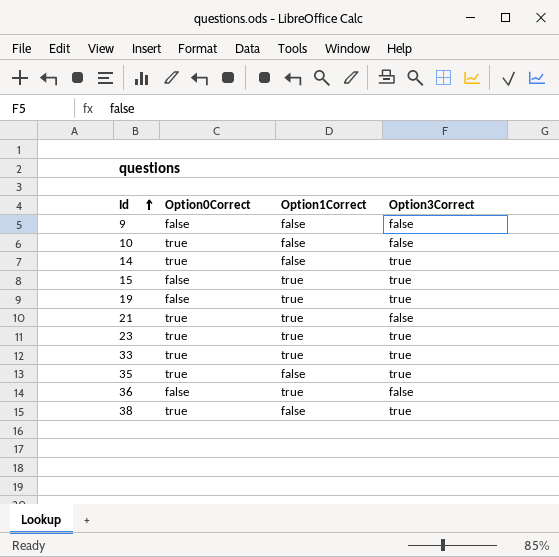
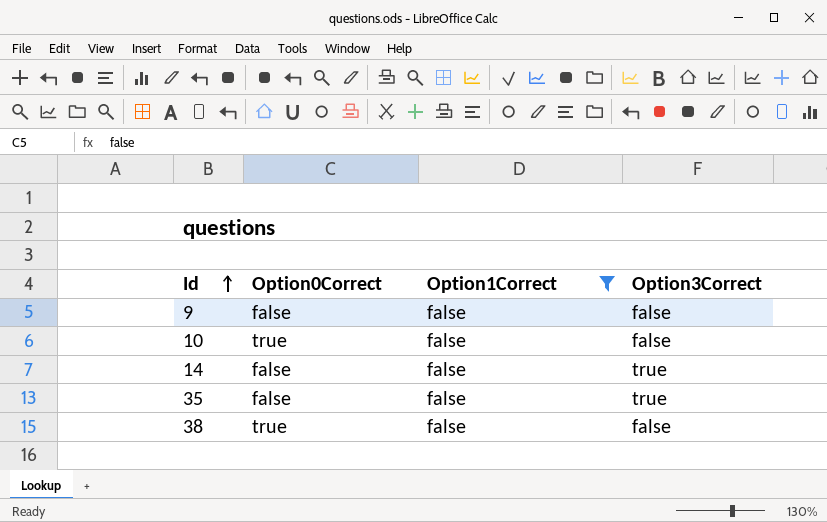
filter: none -> Option1Correct = false
14 | Option0Correct: true -> false
35 | Option0Correct: true -> false
38 | Option3Correct: true -> false

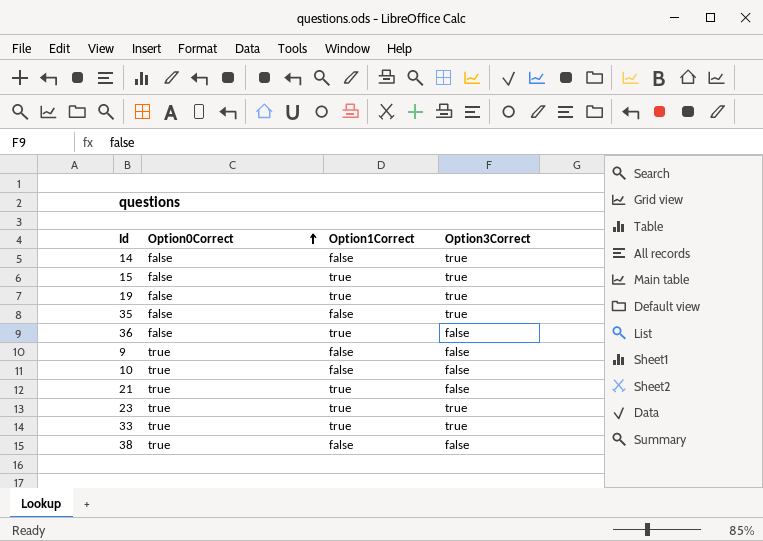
filter: Option1Correct = false -> none
row order: Id ascending -> Option0Correct ascending
9 | Option0Correct: false -> true

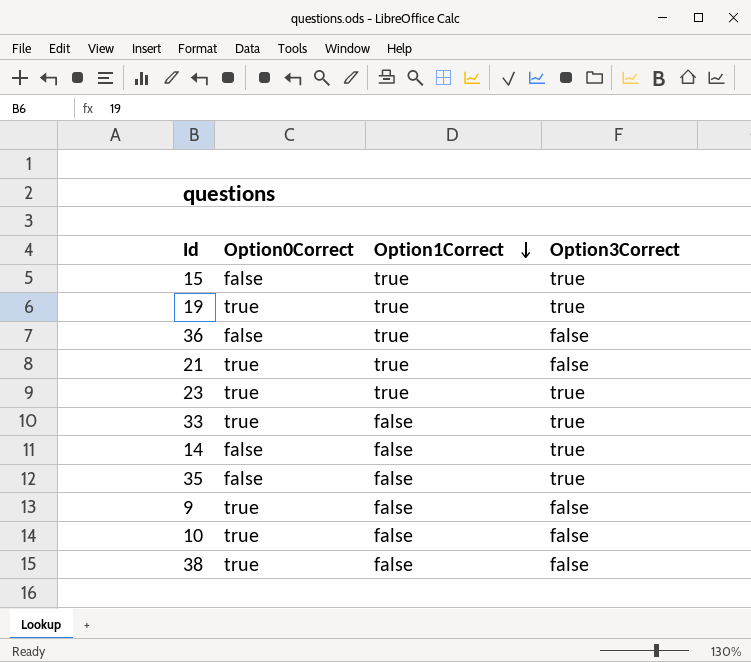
row order: Option0Correct ascending -> Option1Correct descending
19 | Option0Correct: false -> true
33 | Option1Correct: true -> false

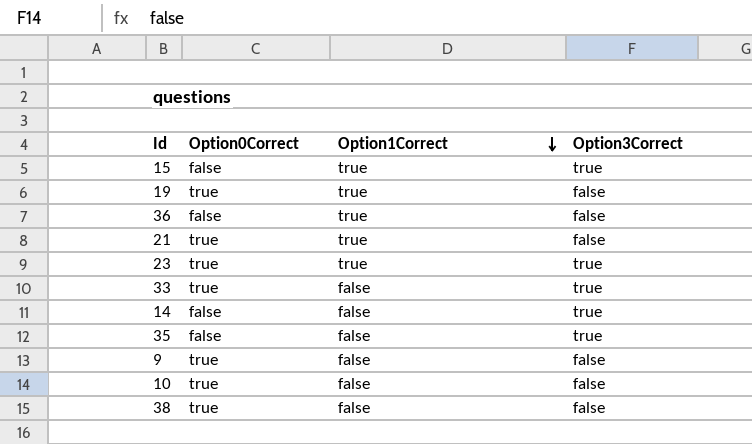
19 | Option3Correct: true -> false

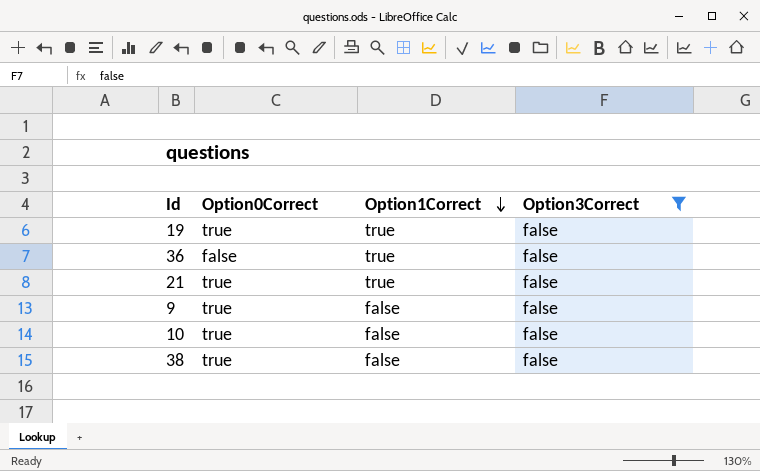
filter: none -> Option3Correct = false

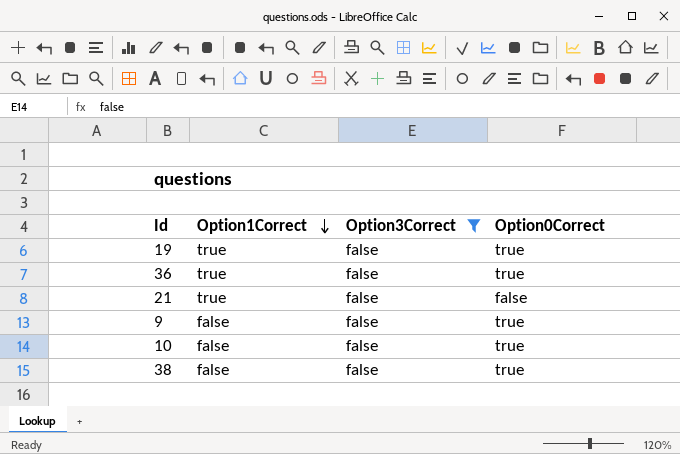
column Option0Correct | position: 2 -> 4
36 | Option0Correct: false -> true
21 | Option0Correct: true -> false

